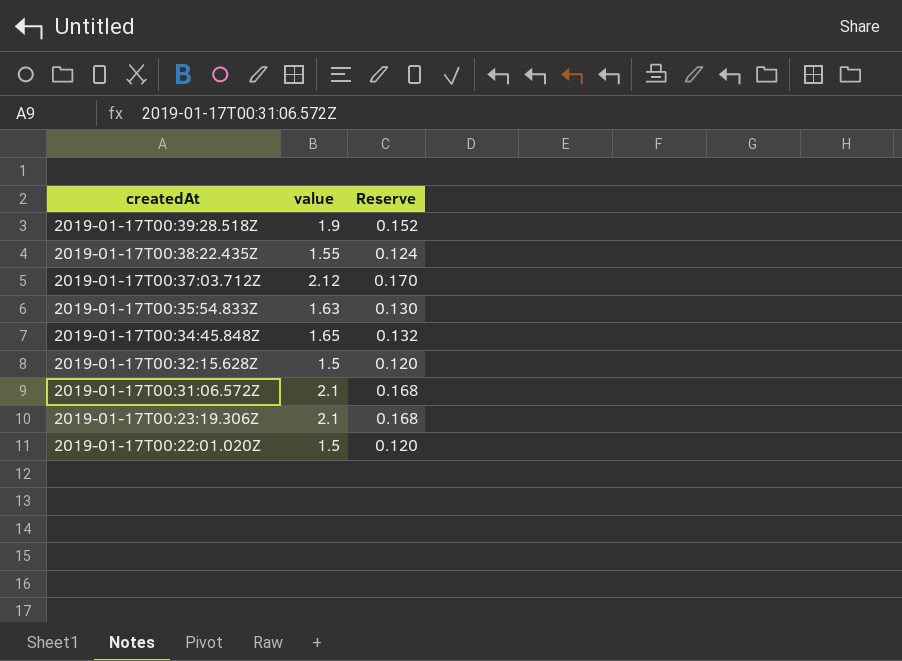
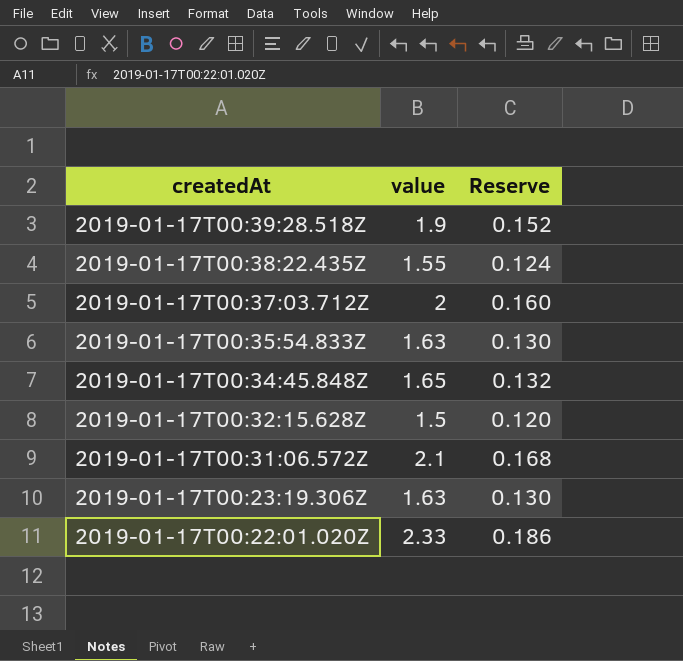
2019-01-17T00:37:03.712Z | value: 2.12 -> 2
2019-01-17T00:37:03.712Z | Reserve: 0.170 -> 0.160
2019-01-17T00:23:19.306Z | value: 2.1 -> 1.63
2019-01-17T00:23:19.306Z | Reserve: 0.168 -> 0.130
2019-01-17T00:22:01.020Z | value: 1.5 -> 2.33
2019-01-17T00:22:01.020Z | Reserve: 0.120 -> 0.186

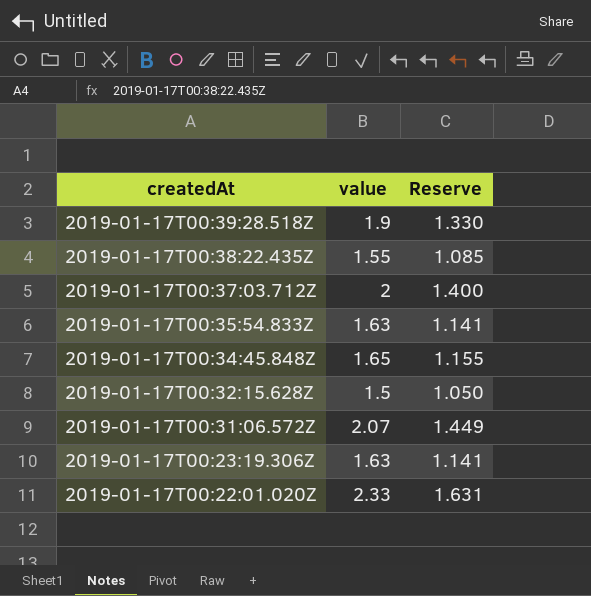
column Reserve | formula: [value] * 0.08 -> [value] * 0.7
2019-01-17T00:31:06.572Z | value: 2.1 -> 2.07

